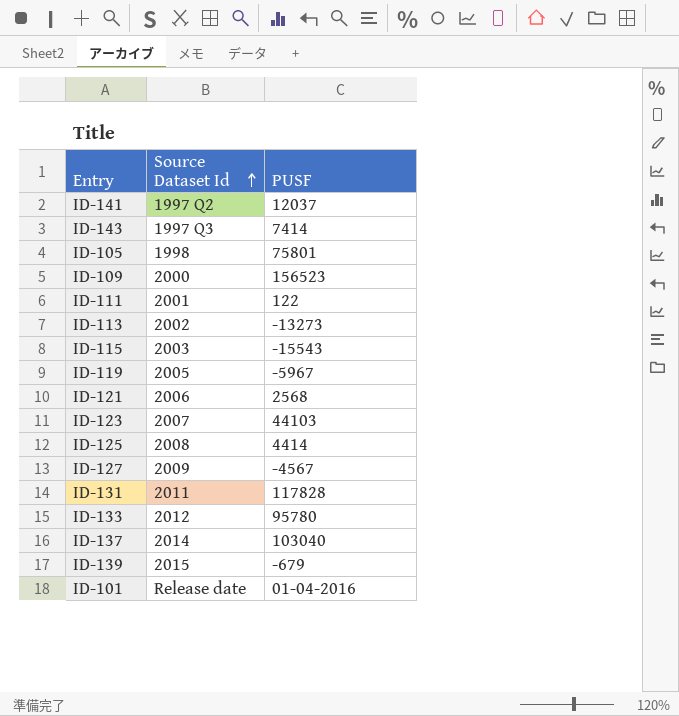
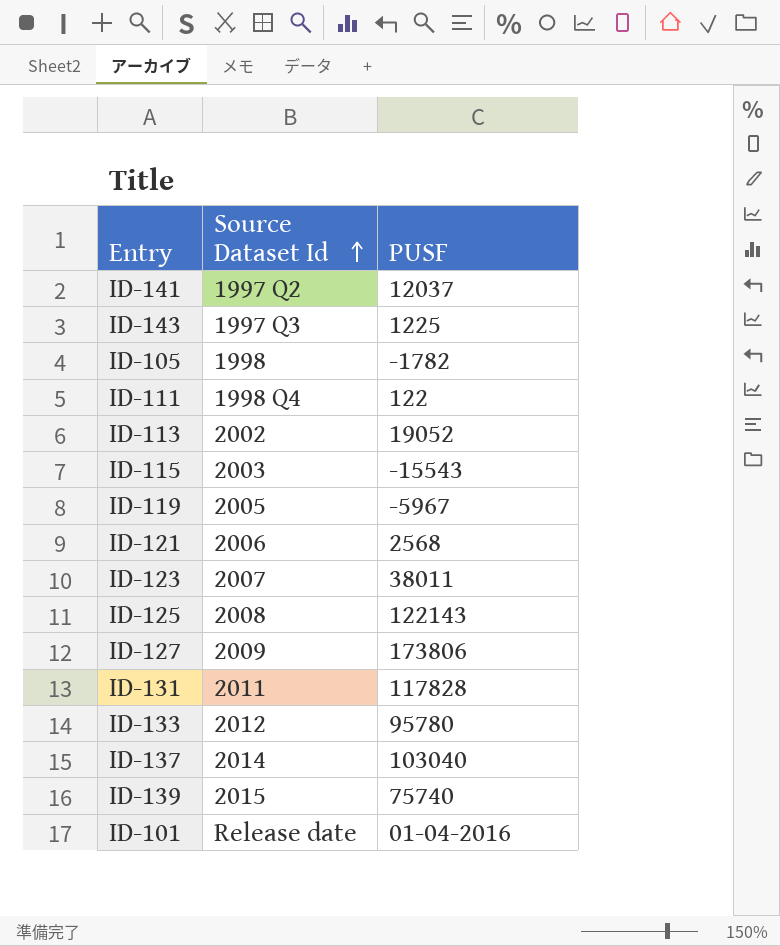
row ID-109: 2000 | 156523 -> none
ID-143 | PUSF: 7414 -> 1225
ID-105 | PUSF: 75801 -> -1782
ID-111 | Source Dataset Id: 2001 -> 1998 Q4
ID-113 | PUSF: -13273 -> 19052
ID-123 | PUSF: 44103 -> 38011
ID-125 | PUSF: 4414 -> 122143
ID-127 | PUSF: -4567 -> 173806
ID-139 | PUSF: -679 -> 75740

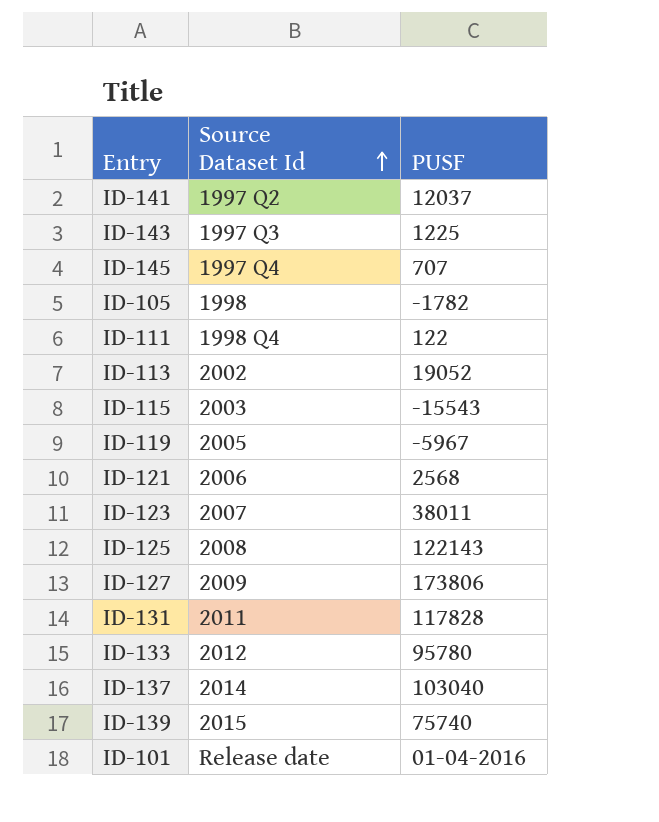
row ID-145: none -> 1997 Q4 | 707

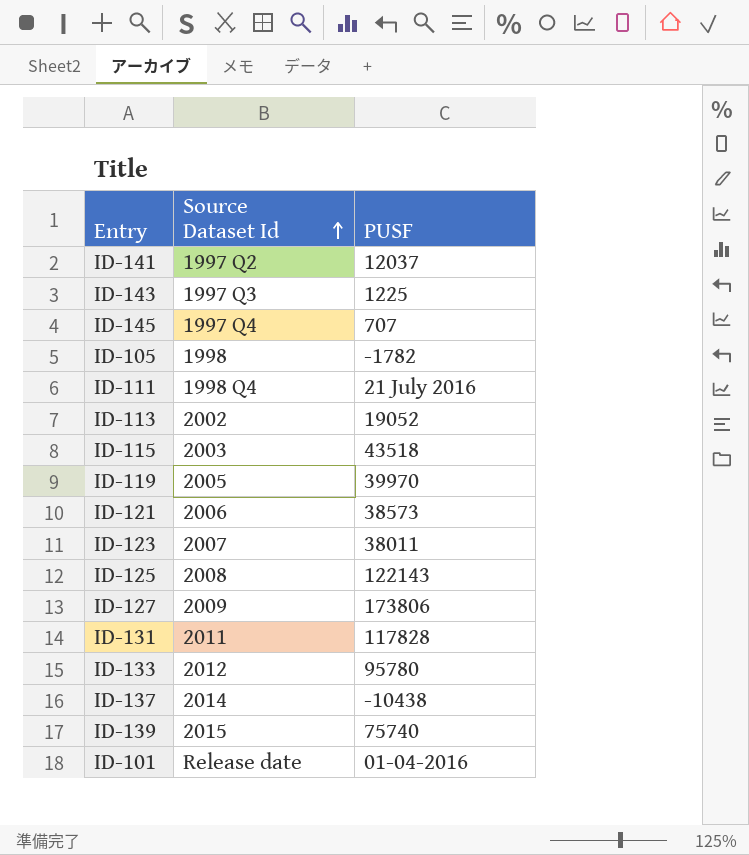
ID-111 | PUSF: 122 -> 21 July 2016
ID-115 | PUSF: -15543 -> 43518
ID-119 | PUSF: -5967 -> 39970
ID-121 | PUSF: 2568 -> 38573
ID-137 | PUSF: 103040 -> -10438

